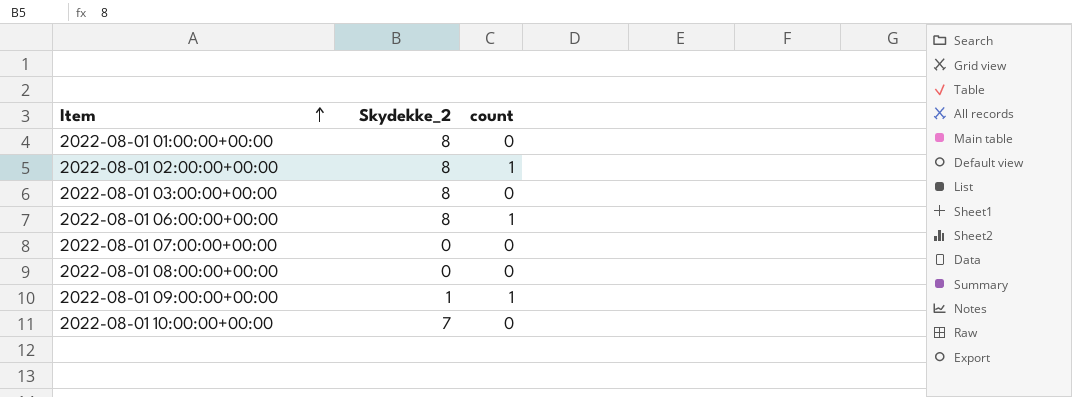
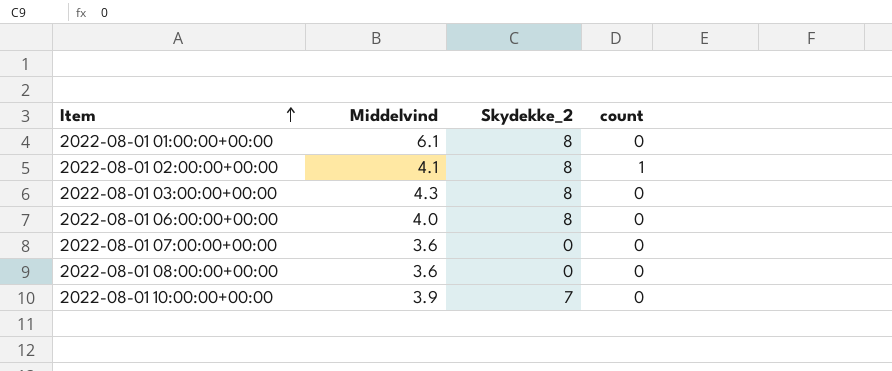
column Middelvind | position: none -> 2
row 2022-08-01 09:00:00+00:00: 1 | 1 -> none
2022-08-01 06:00:00+00:00 | count: 1 -> 0

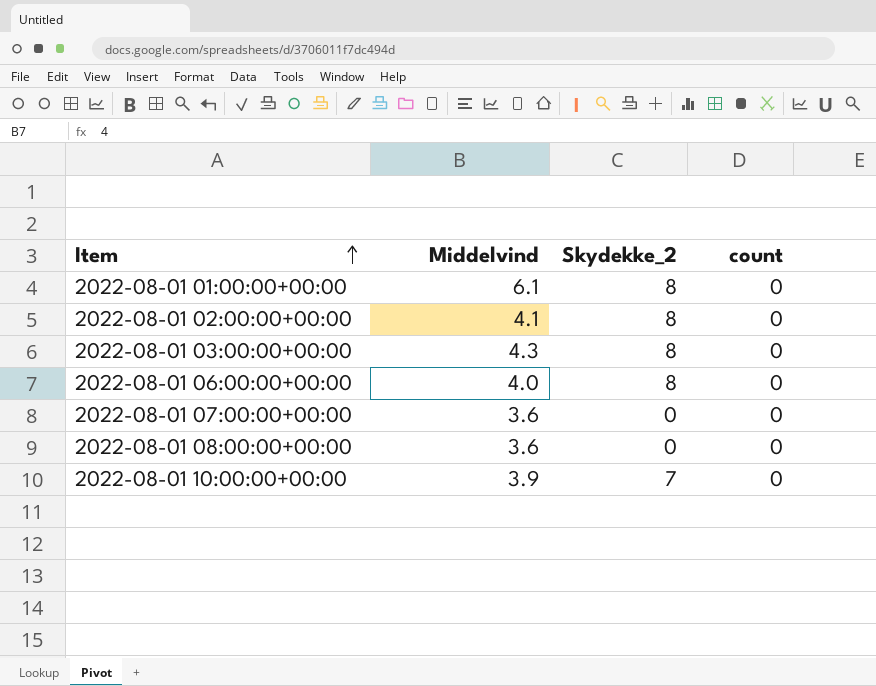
2022-08-01 02:00:00+00:00 | count: 1 -> 0

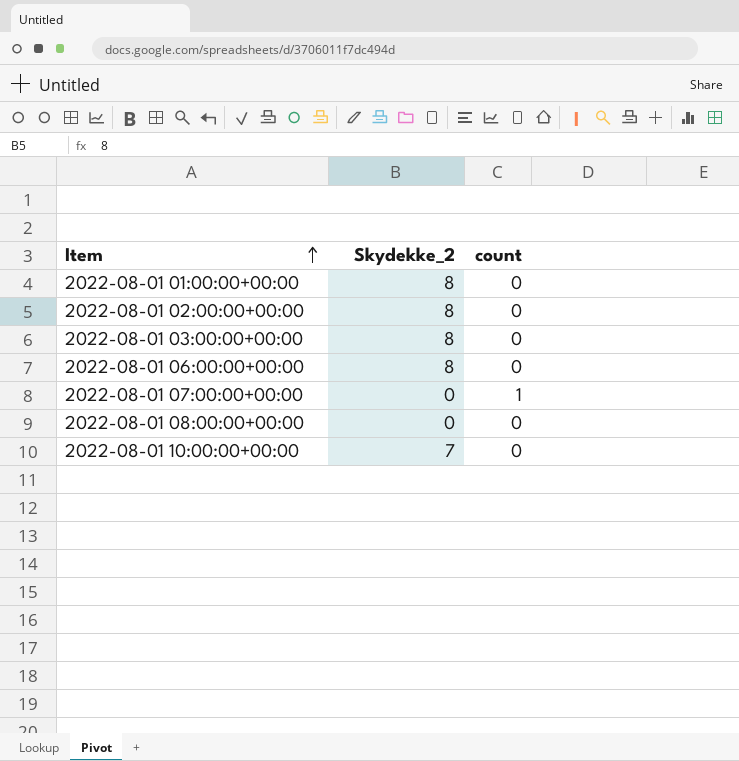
column Middelvind | position: 2 -> none
2022-08-01 07:00:00+00:00 | count: 0 -> 1

